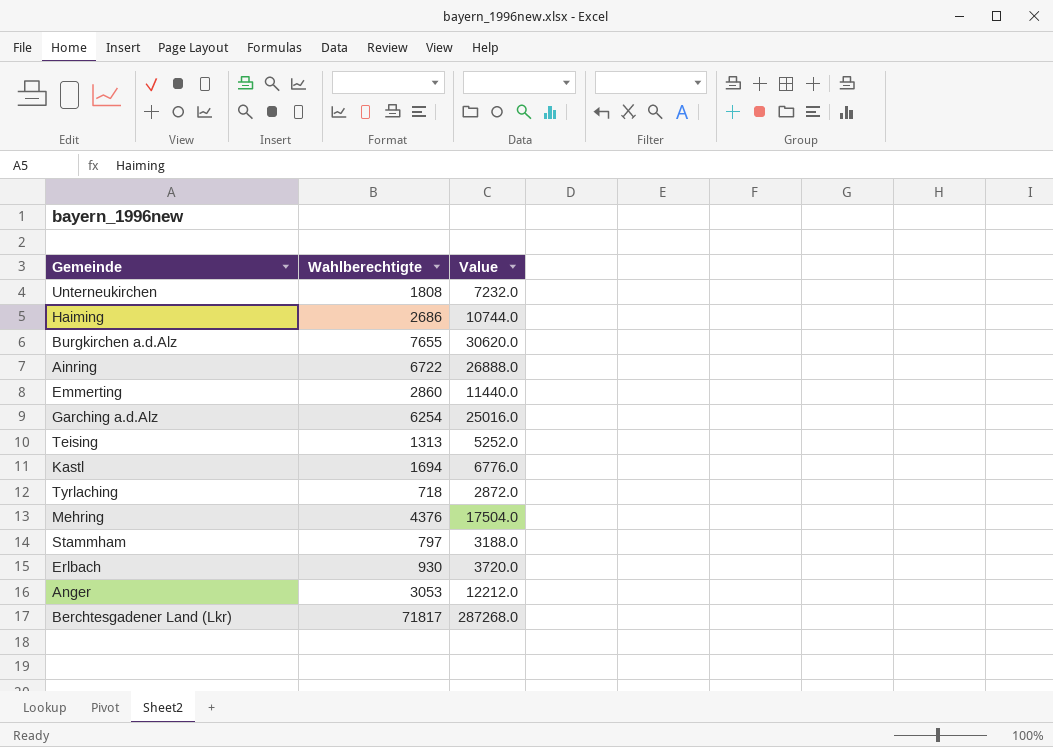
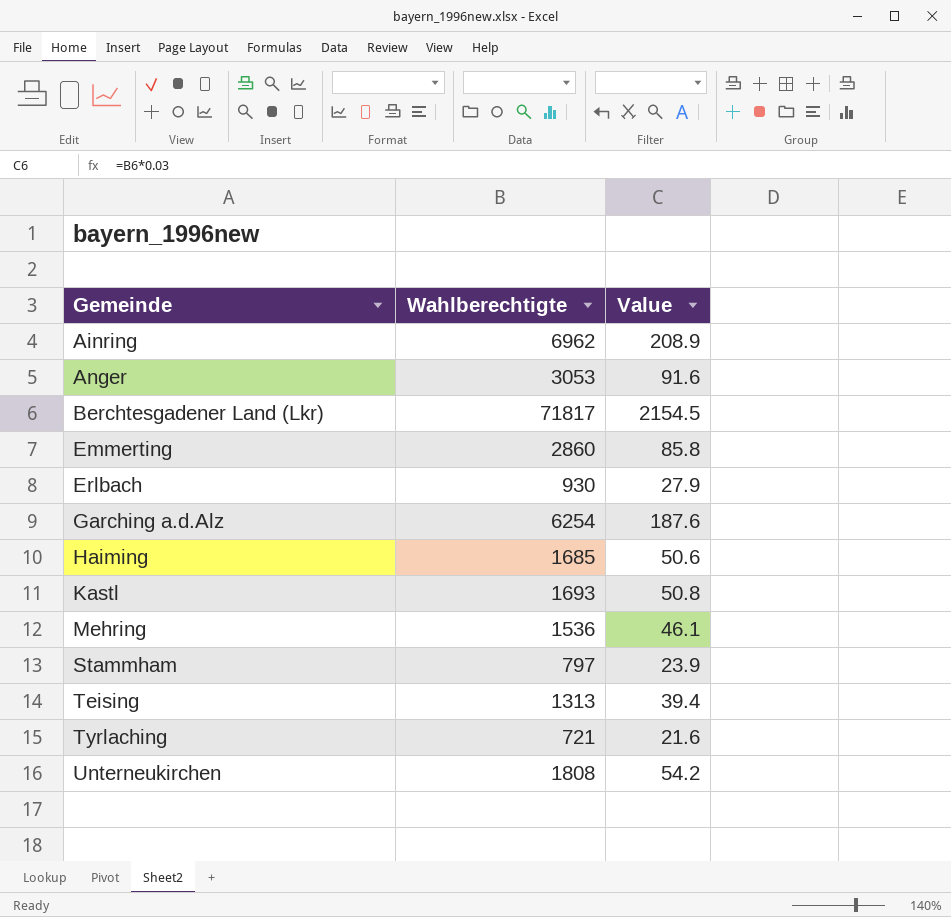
row order: none -> Gemeinde ascending
column Value | formula: [Wahlberechtigte] * 4 -> [Wahlberechtigte] * 0.03
row Burgkirchen a.d.Alz: 7655 | 30620.0 -> none
Ainring | Wahlberechtigte: 6722 -> 6962
Haiming | Wahlberechtigte: 2686 -> 1685
Kastl | Wahlberechtigte: 1694 -> 1693
Mehring | Wahlberechtigte: 4376 -> 1536
Tyrlaching | Wahlberechtigte: 718 -> 721

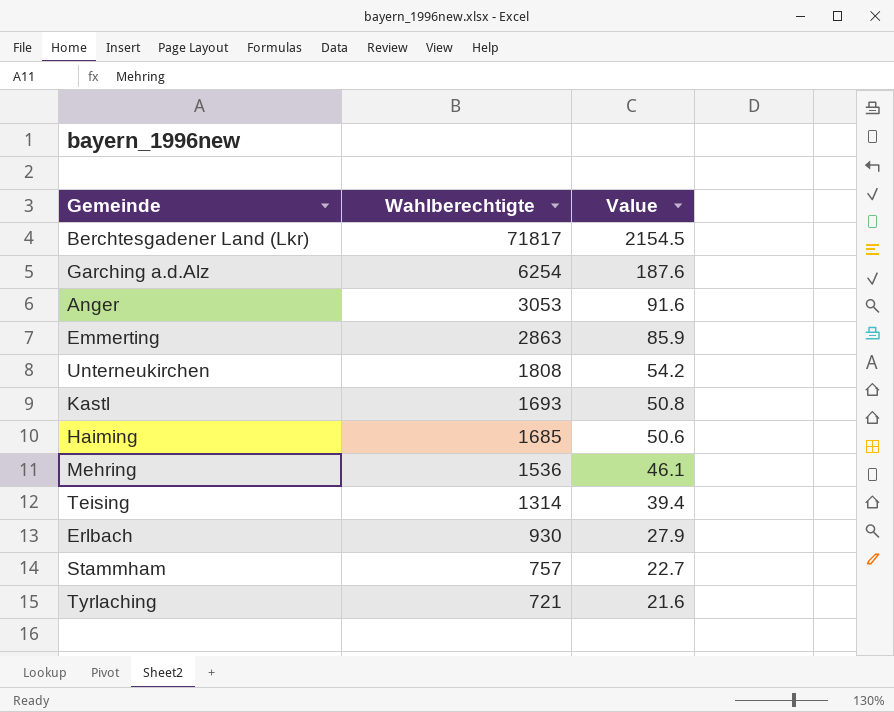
row order: Gemeinde ascending -> Wahlberechtigte descending
row Ainring: 6962 | 208.9 -> none
Emmerting | Wahlberechtigte: 2860 -> 2863
Emmerting | Value: 85.8 -> 85.9
Teising | Wahlberechtigte: 1313 -> 1314
Stammham | Wahlberechtigte: 797 -> 757
Stammham | Value: 23.9 -> 22.7

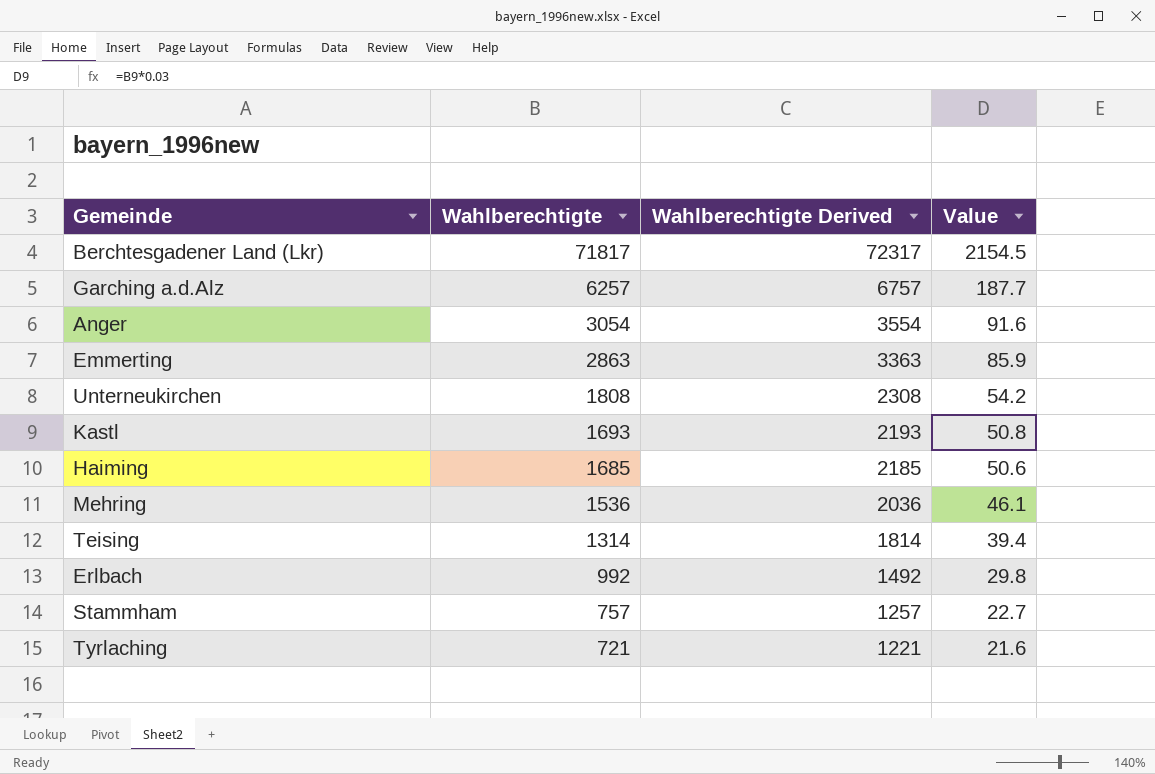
column Wahlberechtigte Derived | formula: none -> [Wahlberechtigte] + 500
Garching a.d.Alz | Wahlberechtigte: 6254 -> 6257
Garching a.d.Alz | Value: 187.6 -> 187.7
Anger | Wahlberechtigte: 3053 -> 3054
Erlbach | Wahlberechtigte: 930 -> 992
Erlbach | Value: 27.9 -> 29.8

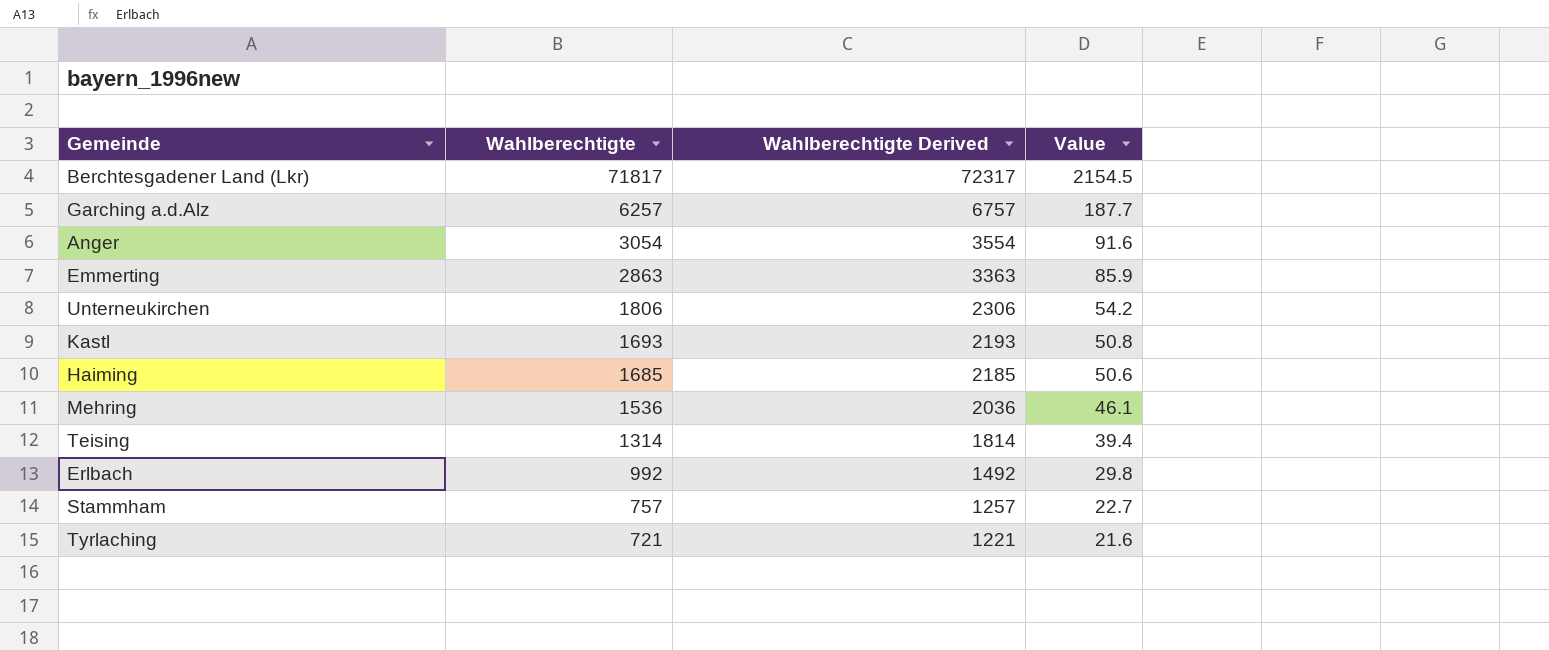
Unterneukirchen | Wahlberechtigte: 1808 -> 1806
Unterneukirchen | Wahlberechtigte Derived: 2308 -> 2306

